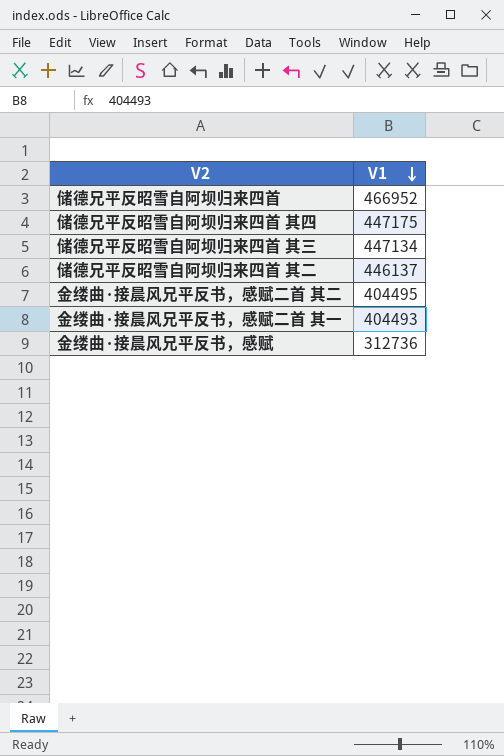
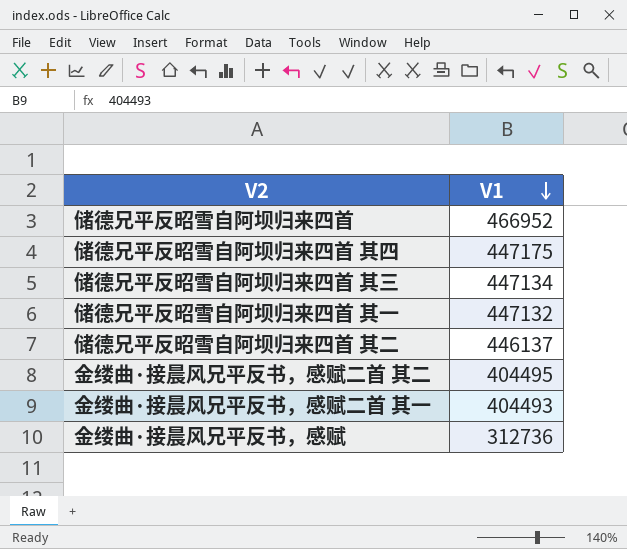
row 储德兄平反昭雪自阿坝归来四首 其一: none -> 447132

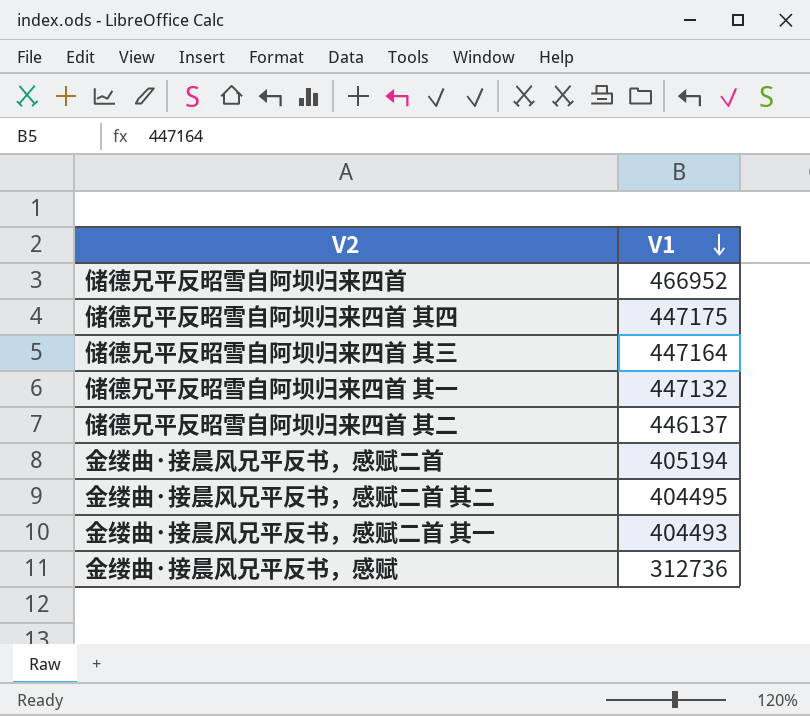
储德兄平反昭雪自阿坝归来四首 其三 | V1: 447134 -> 447164
row 金缕曲·接晨风兄平反书，感赋二首: none -> 405194

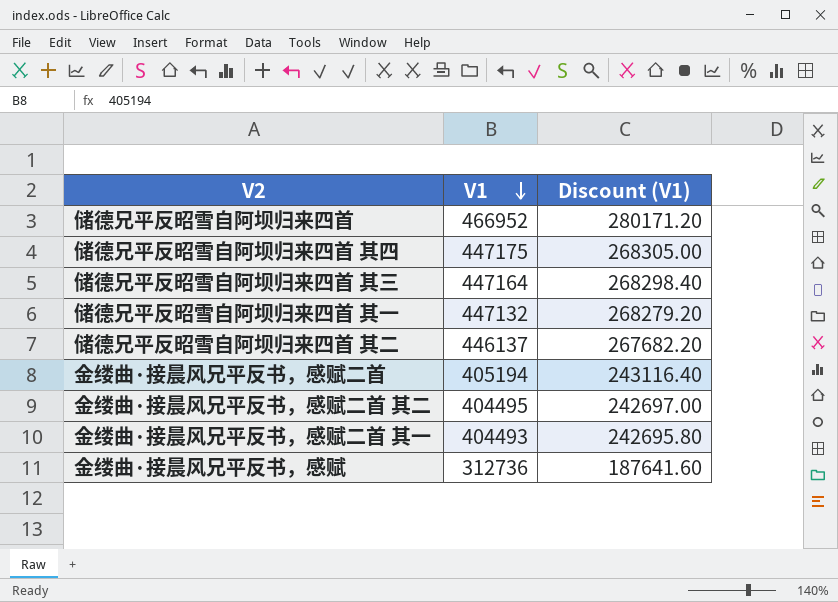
column Discount (V1) | formula: none -> [V1] * 0.6

